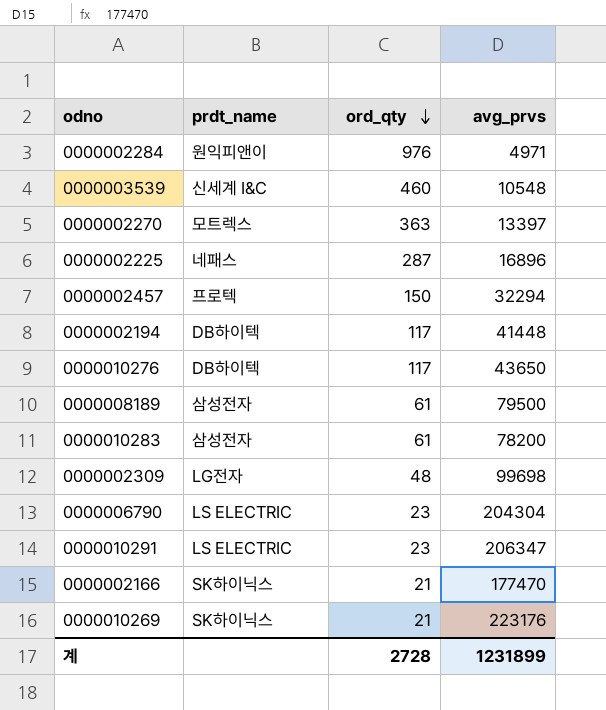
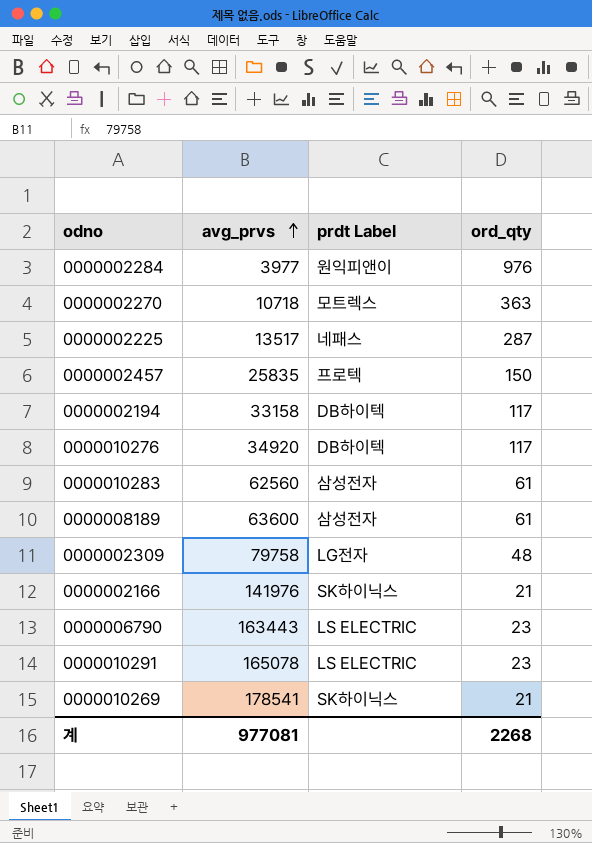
row order: ord_qty descending -> avg_prvs ascending
column avg_prvs | position: 4 -> 2
column name: prdt_name -> prdt Label
row 0000003539: 신세계 I&C | 460 | 10548 -> none
0000002284 | avg_prvs: 4971 -> 3977
0000002270 | avg_prvs: 13397 -> 10718
0000002225 | avg_prvs: 16896 -> 13517
0000002457 | avg_prvs: 32294 -> 25835
0000002194 | avg_prvs: 41448 -> 33158
0000010276 | avg_prvs: 43650 -> 34920
0000010283 | avg_prvs: 78200 -> 62560
0000008189 | avg_prvs: 79500 -> 63600
0000002309 | avg_prvs: 99698 -> 79758
0000002166 | avg_prvs: 177470 -> 141976
0000006790 | avg_prvs: 204304 -> 163443
0000010291 | avg_prvs: 206347 -> 165078
0000010269 | avg_prvs: 223176 -> 178541
계 | avg_prvs: 1231899 -> 977081
계 | ord_qty: 2728 -> 2268

